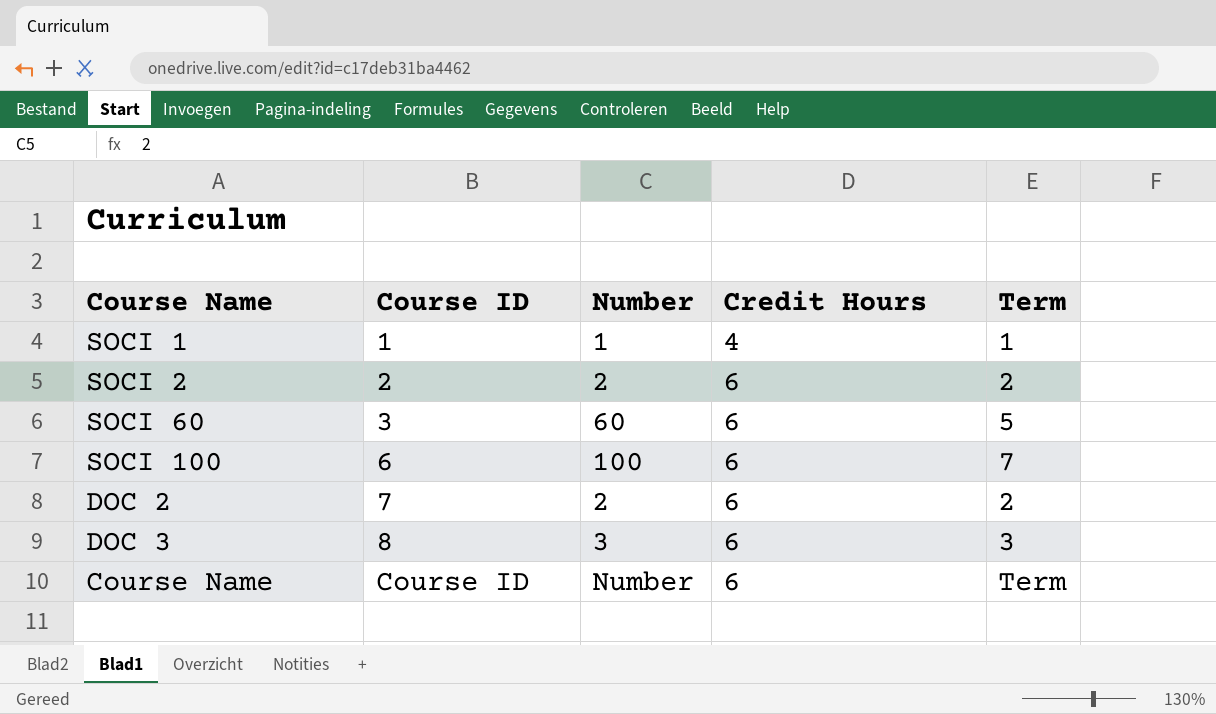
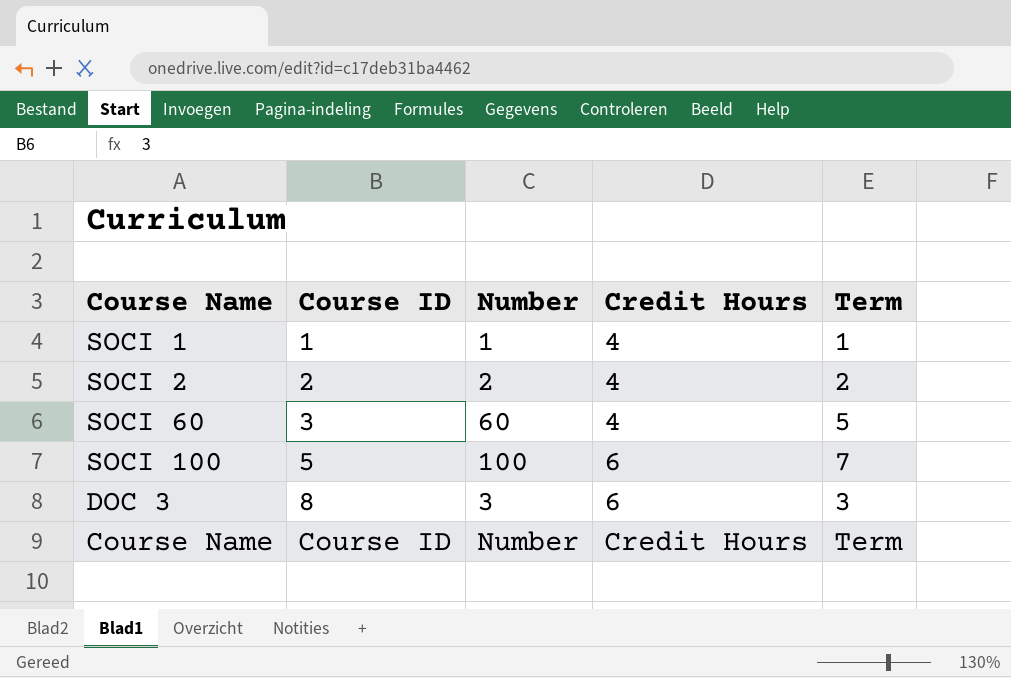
row DOC 2: 7 | 2 | 6 | 2 -> none
SOCI 2 | Credit Hours: 6 -> 4
SOCI 60 | Credit Hours: 6 -> 4
SOCI 100 | Course ID: 6 -> 5
Course Name | Credit Hours: 6 -> Credit Hours

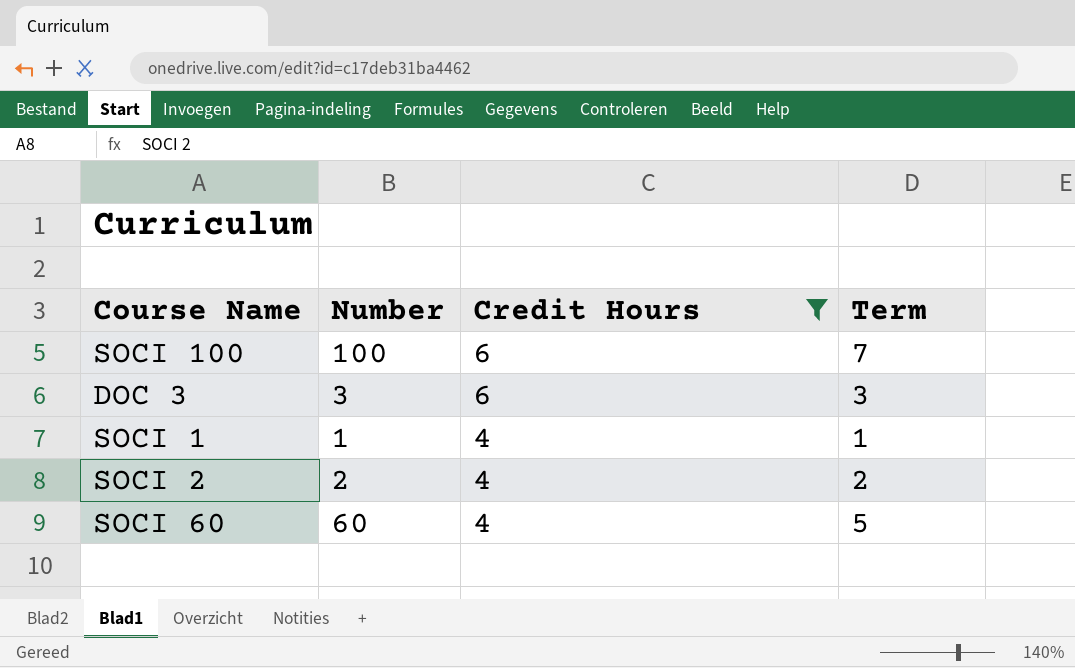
filter: none -> Credit Hours != Credit Hours
row order: Course ID ascending -> Credit Hours descending
column Course ID | position: 2 -> none

